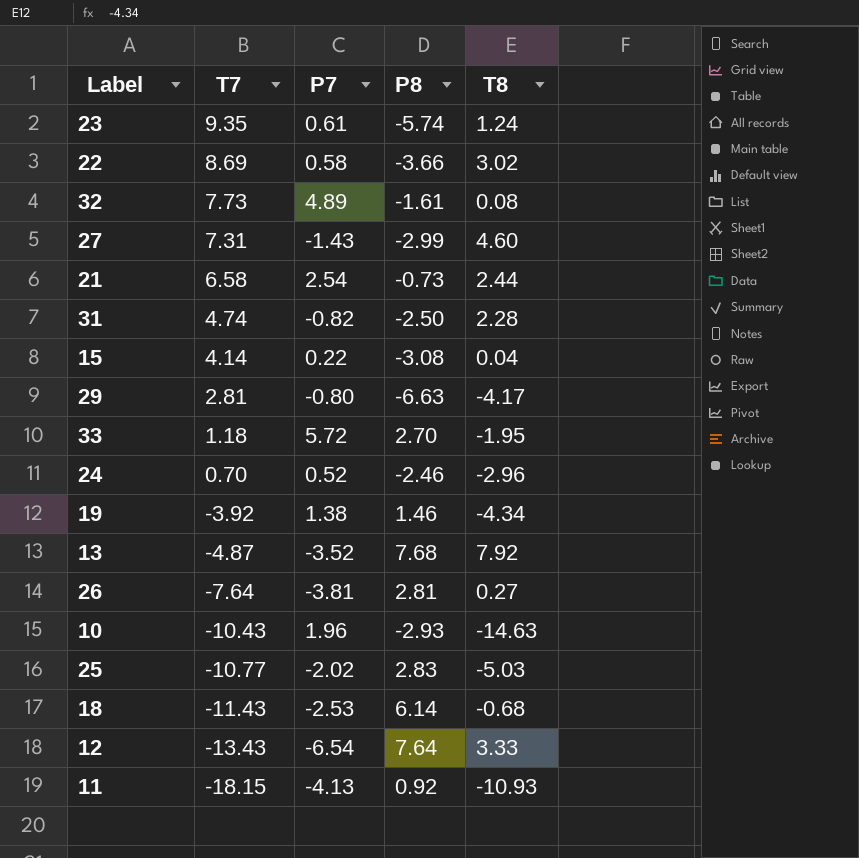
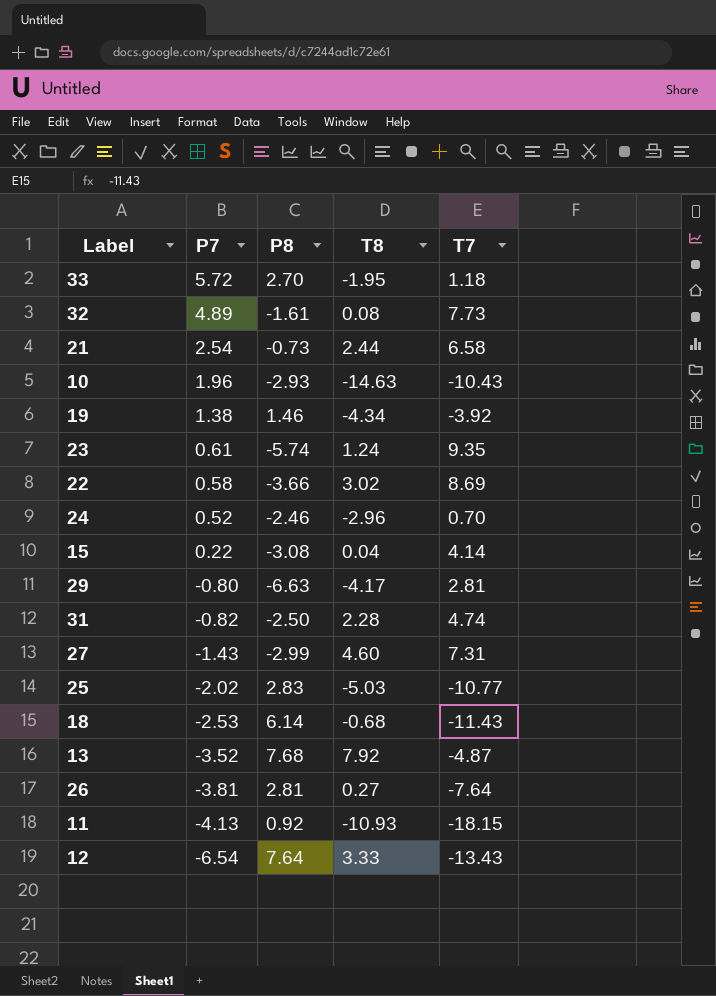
row order: T7 descending -> P7 descending
column T7 | position: 2 -> 5

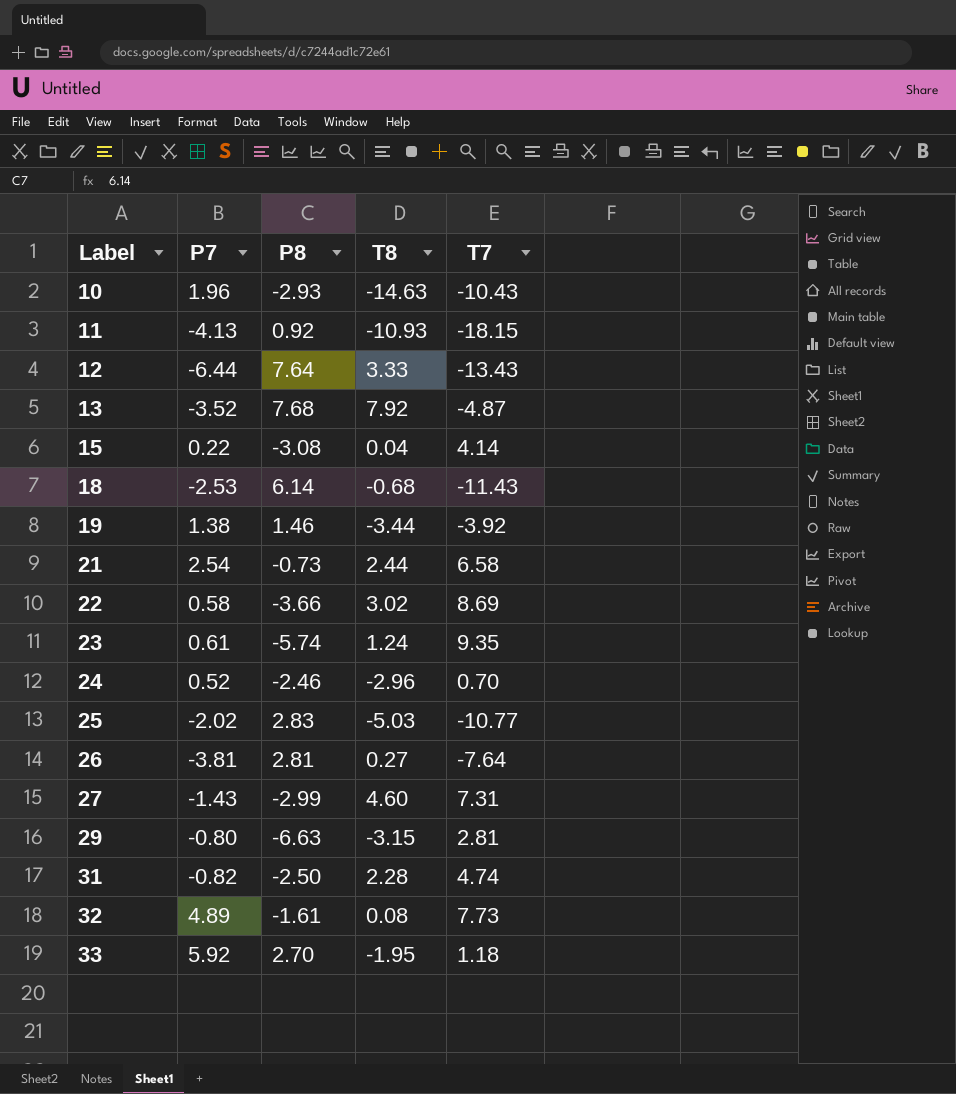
row order: P7 descending -> Label ascending
12 | P7: -6.54 -> -6.44
19 | T8: -4.34 -> -3.44
29 | T8: -4.17 -> -3.15
33 | P7: 5.72 -> 5.92

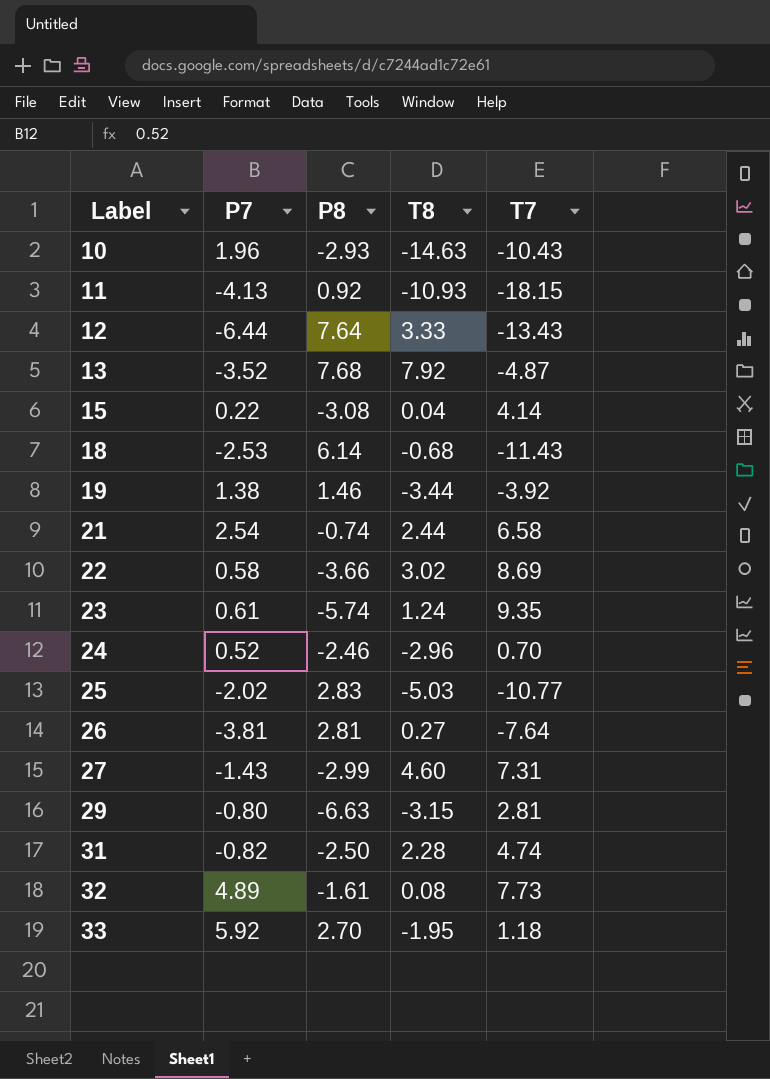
21 | P8: -0.73 -> -0.74

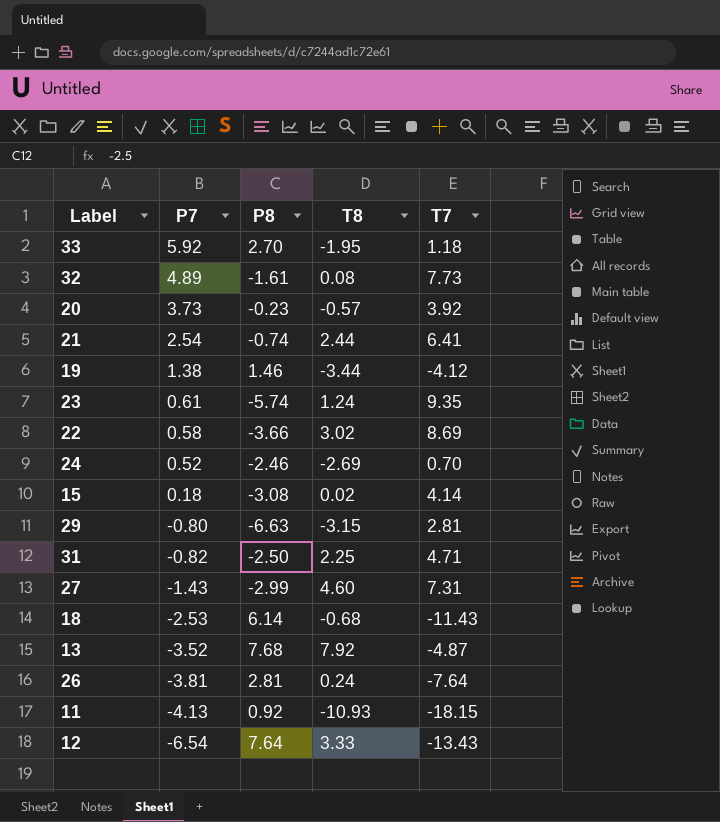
row order: Label ascending -> P7 descending
row 10: 1.96 | -2.93 | -14.63 | -10.43 -> none
row 25: -2.02 | 2.83 | -5.03 | -10.77 -> none
row 20: none -> 3.73 | -0.23 | -0.57 | 3.92
21 | T7: 6.58 -> 6.41
19 | T7: -3.92 -> -4.12
24 | T8: -2.96 -> -2.69
15 | P7: 0.22 -> 0.18
15 | T8: 0.04 -> 0.02
31 | T8: 2.28 -> 2.25
31 | T7: 4.74 -> 4.71
26 | T8: 0.27 -> 0.24
12 | P7: -6.44 -> -6.54

